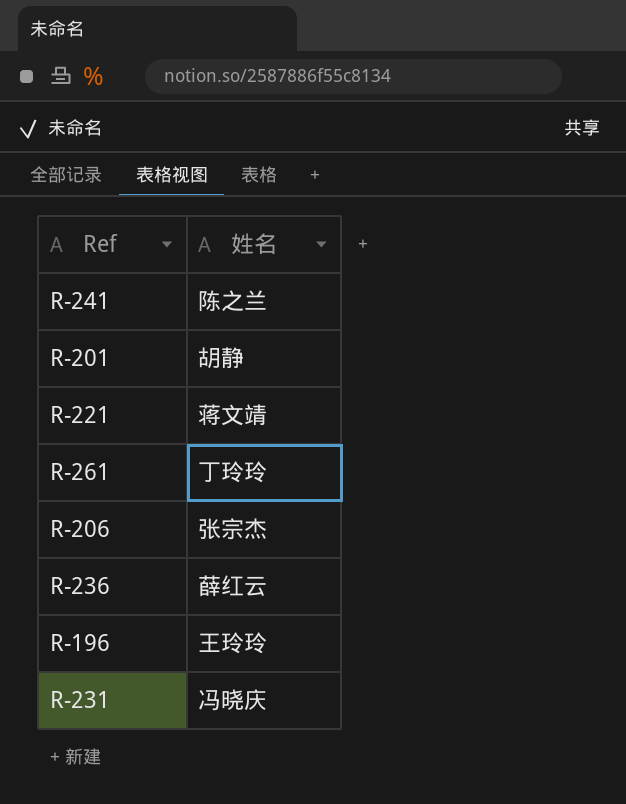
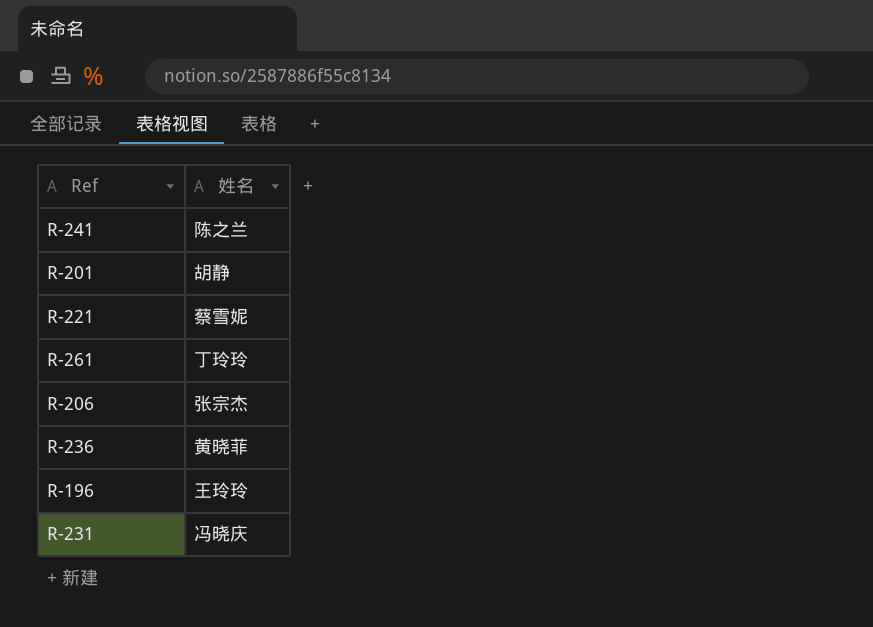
R-221 | 姓名: 蒋文靖 -> 蔡雪妮
R-236 | 姓名: 薛红云 -> 黄晓菲

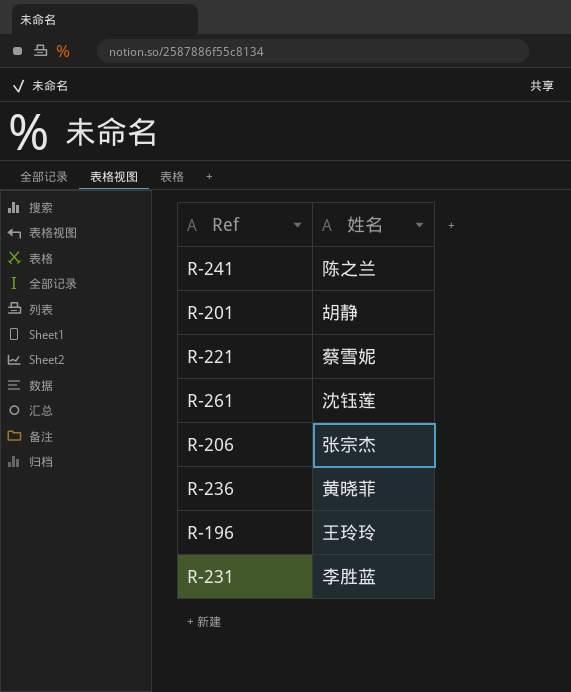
R-261 | 姓名: 丁玲玲 -> 沈钰莲
R-231 | 姓名: 冯晓庆 -> 李胜蓝

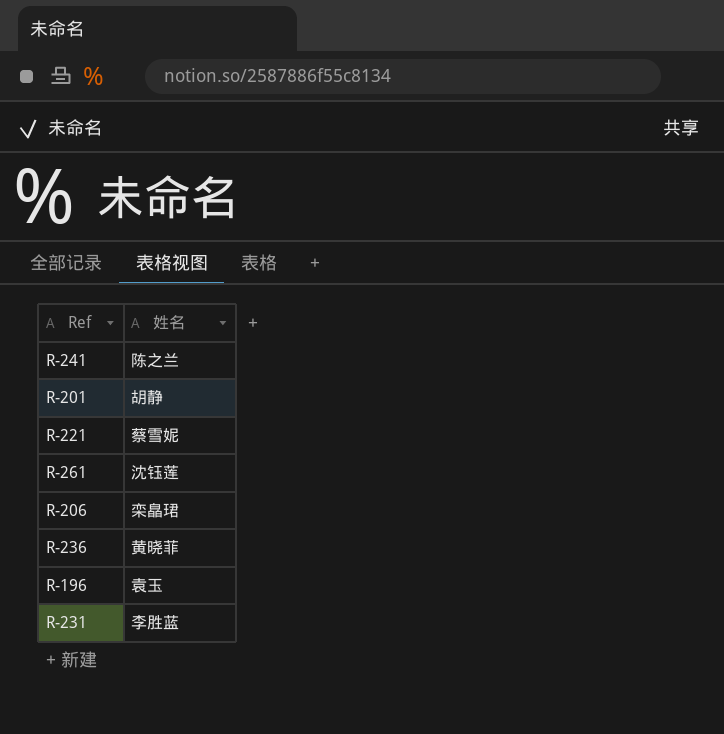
R-206 | 姓名: 张宗杰 -> 栾皛珺
R-196 | 姓名: 王玲玲 -> 袁玉

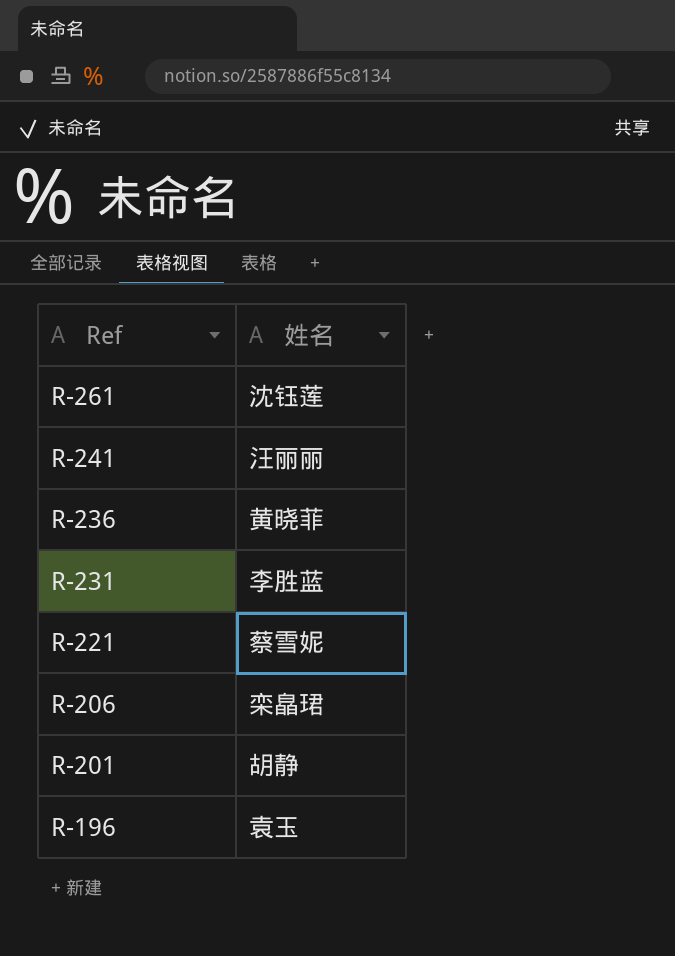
row order: none -> Ref descending
R-241 | 姓名: 陈之兰 -> 汪丽丽

